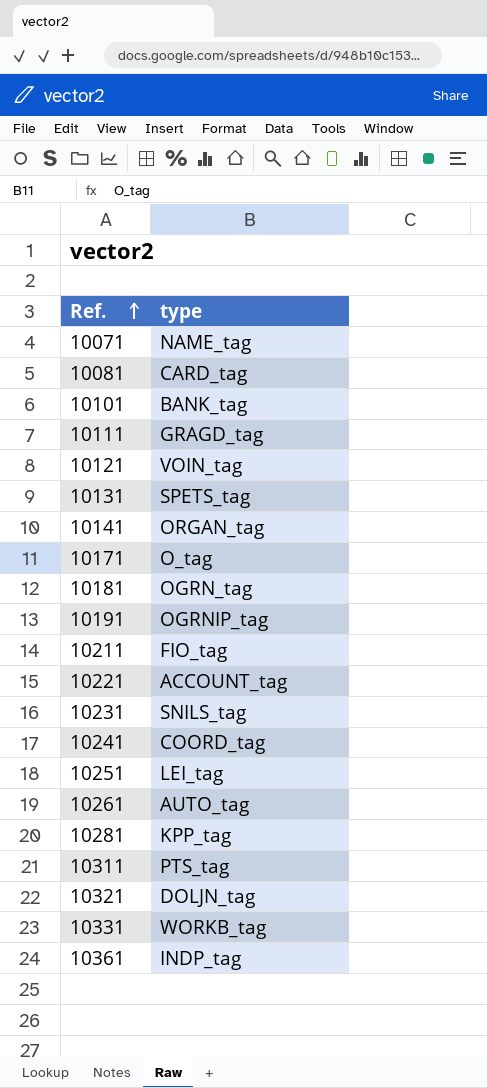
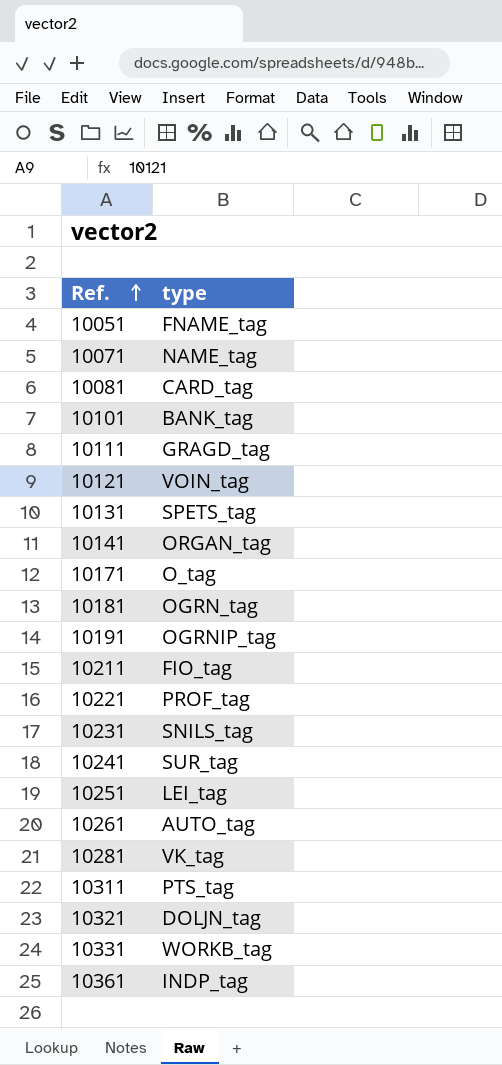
row 10051: none -> FNAME_tag
10221 | type: ACCOUNT_tag -> PROF_tag
10241 | type: COORD_tag -> SUR_tag
10281 | type: KPP_tag -> VK_tag

